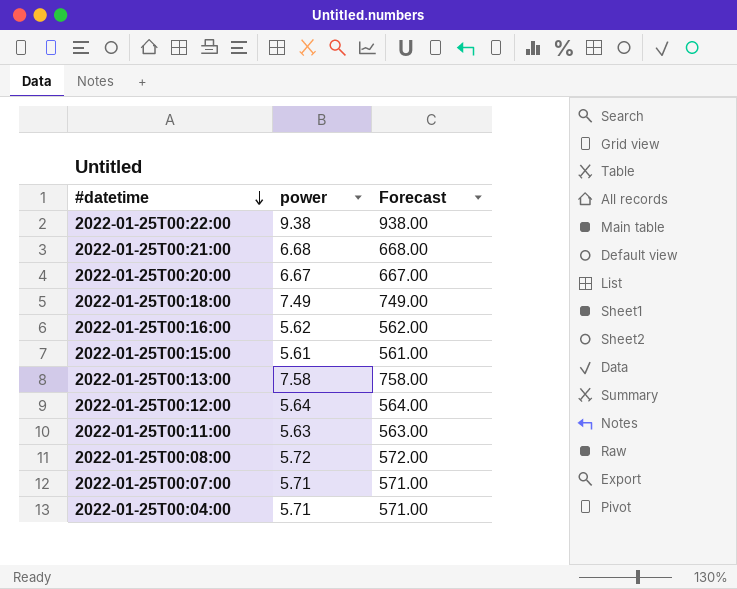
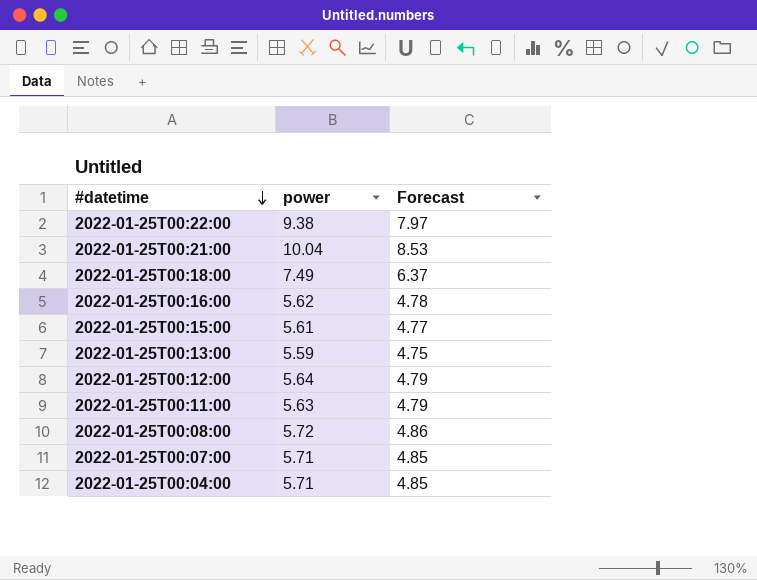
column Forecast | formula: [power] * 100 -> [power] * 0.85
row 2022-01-25T00:20:00: 6.67 | 667.00 -> none
2022-01-25T00:21:00 | power: 6.68 -> 10.04
2022-01-25T00:13:00 | power: 7.58 -> 5.59

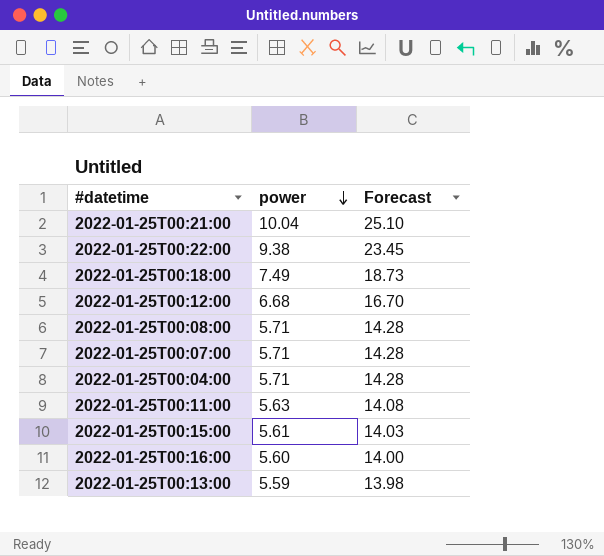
row order: #datetime descending -> power descending
column Forecast | formula: [power] * 0.85 -> [power] * 2.5
2022-01-25T00:12:00 | power: 5.64 -> 6.68
2022-01-25T00:08:00 | power: 5.72 -> 5.71
2022-01-25T00:16:00 | power: 5.62 -> 5.60

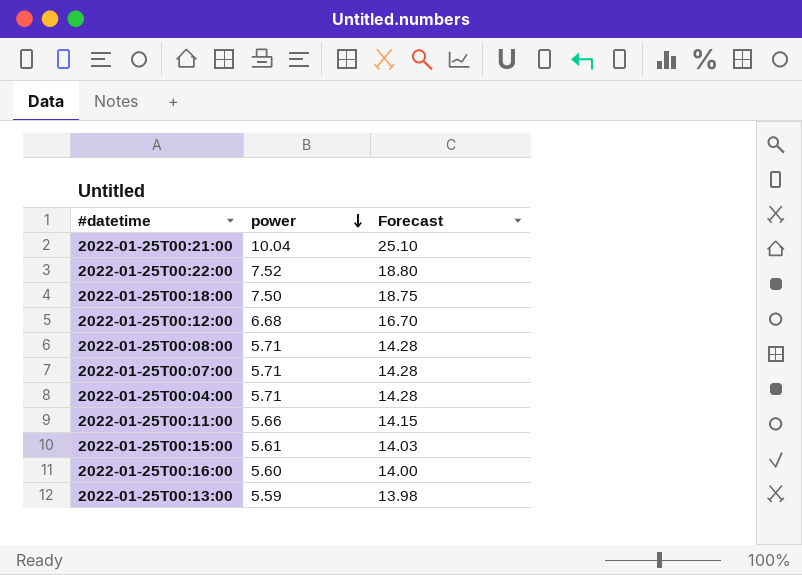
2022-01-25T00:22:00 | power: 9.38 -> 7.52
2022-01-25T00:22:00 | Forecast: 23.45 -> 18.80
2022-01-25T00:18:00 | power: 7.49 -> 7.50
2022-01-25T00:18:00 | Forecast: 18.73 -> 18.75
2022-01-25T00:11:00 | power: 5.63 -> 5.66
2022-01-25T00:11:00 | Forecast: 14.08 -> 14.15

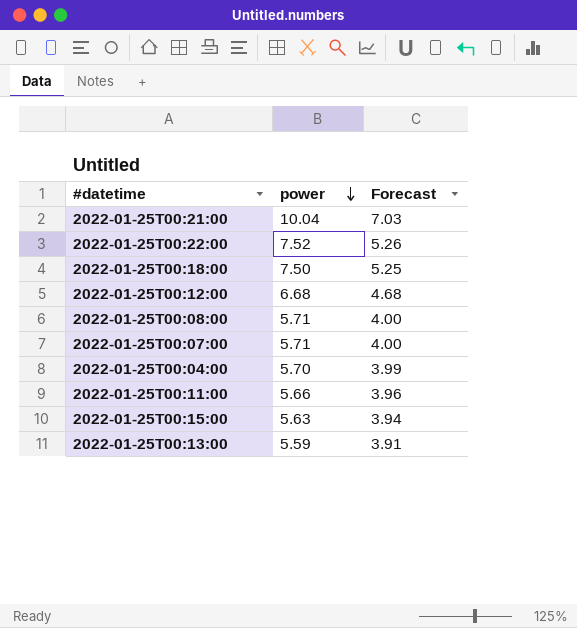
column Forecast | formula: [power] * 2.5 -> [power] * 0.7
row 2022-01-25T00:16:00: 5.60 | 14.00 -> none
2022-01-25T00:04:00 | power: 5.71 -> 5.70
2022-01-25T00:15:00 | power: 5.61 -> 5.63

